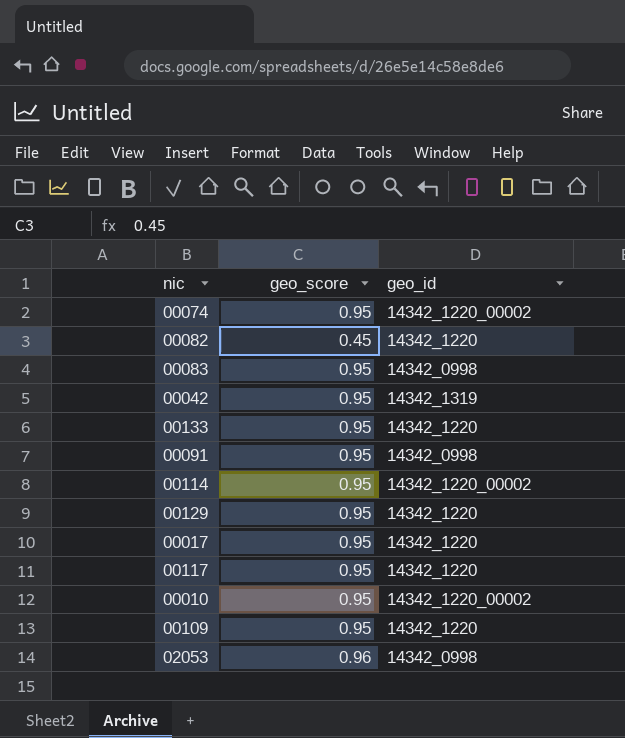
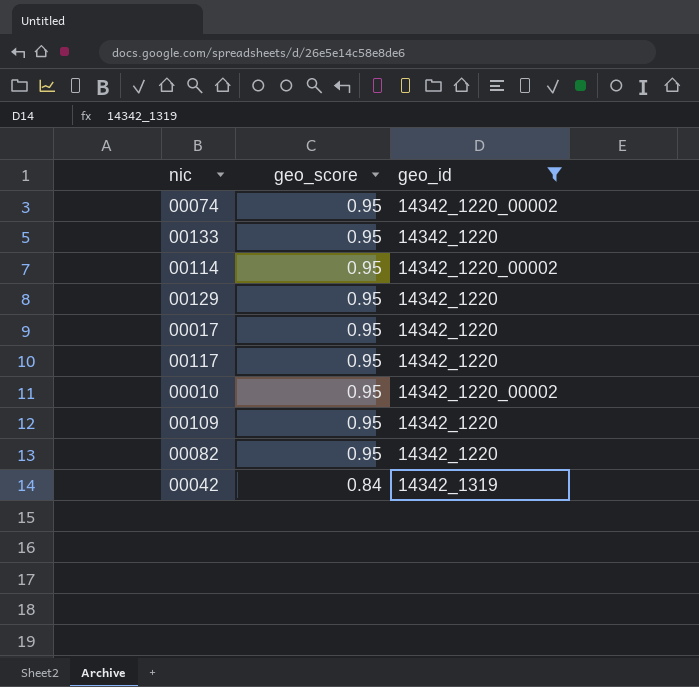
filter: none -> geo_id != 14342_0998
row order: none -> geo_score descending
00082 | geo_score: 0.45 -> 0.95
00042 | geo_score: 0.95 -> 0.84

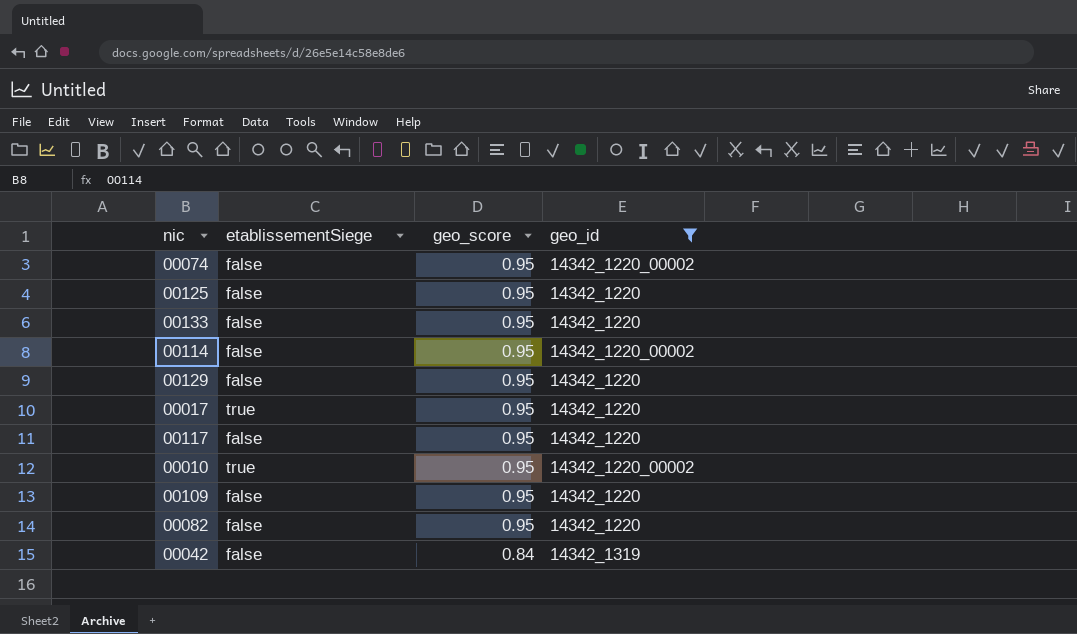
column etablissementSiege | position: none -> 2
row 00125: none -> false | 0.95 | 14342_1220

